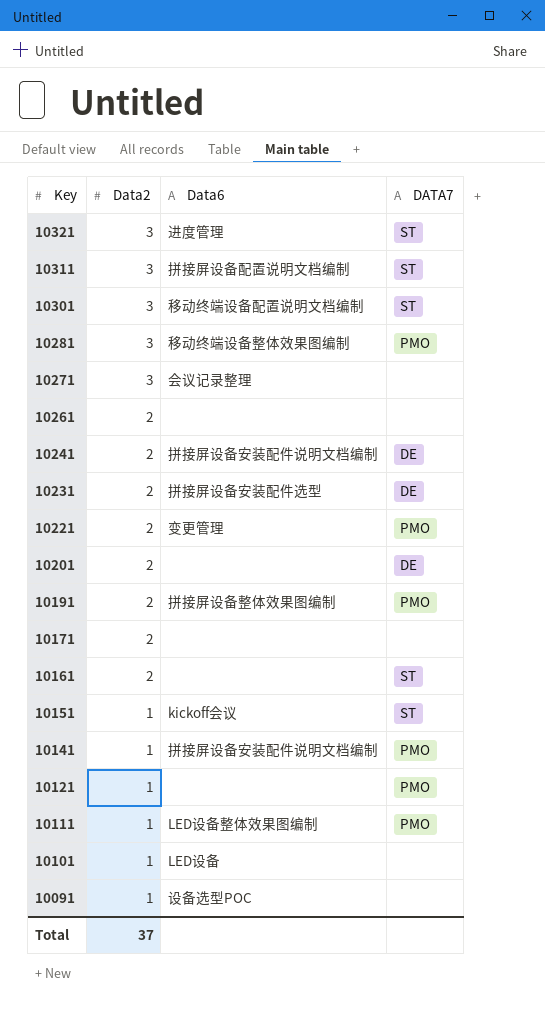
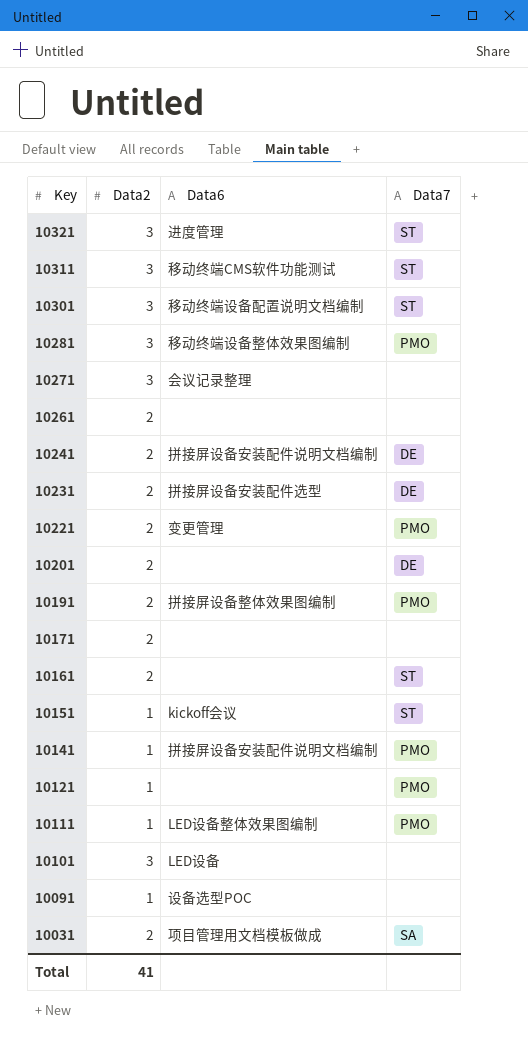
column name: DATA7 -> Data7
10311 | Data6: 拼接屏设备配置说明文档编制 -> 移动终端CMS软件功能测试
10101 | Data2: 1 -> 3
row 10031: none -> 2 | 项目管理用文档模板做成 | SA
Total | Data2: 37 -> 41

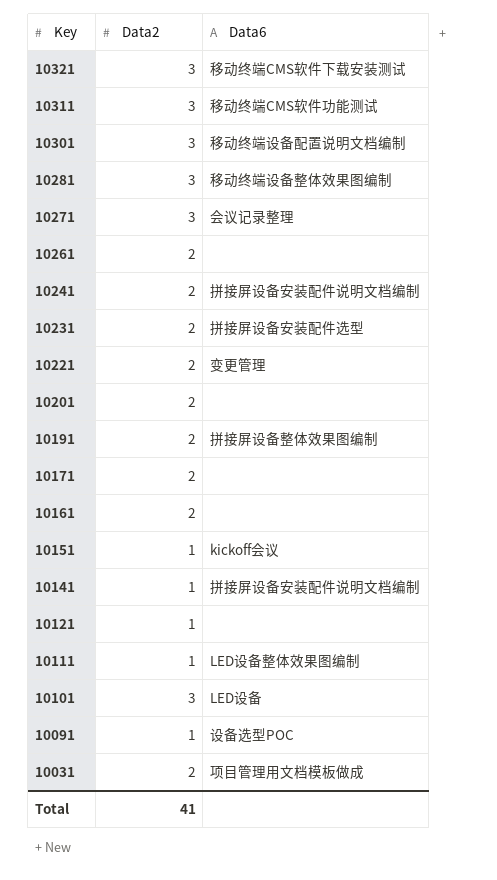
column Data7 | position: 4 -> none
10321 | Data6: 进度管理 -> 移动终端CMS软件下载安装测试

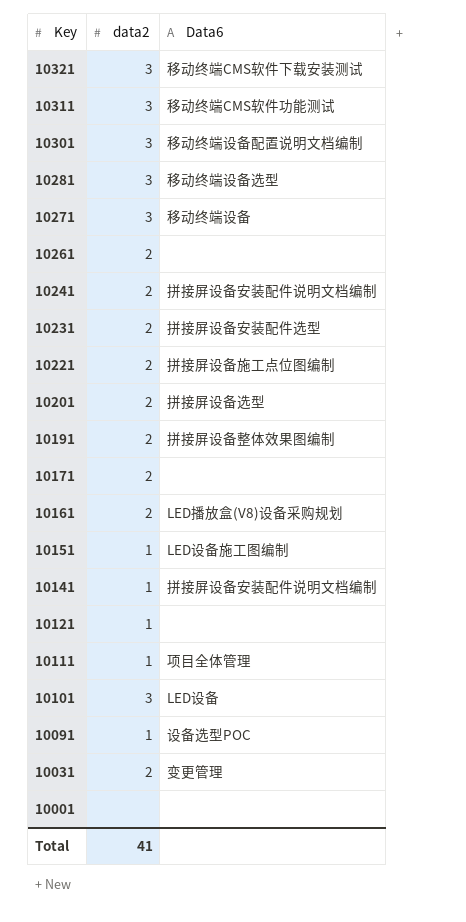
column name: Data2 -> data2
10281 | Data6: 移动终端设备整体效果图编制 -> 移动终端设备选型
10271 | Data6: 会议记录整理 -> 移动终端设备
10221 | Data6: 变更管理 -> 拼接屏设备施工点位图编制
10201 | Data6: none -> 拼接屏设备选型
10161 | Data6: none -> LED播放盒(V8)设备采购规划
10151 | Data6: kickoff会议 -> LED设备施工图编制
10111 | Data6: LED设备整体效果图编制 -> 项目全体管理
10031 | Data6: 项目管理用文档模板做成 -> 变更管理
row 10001: none -> none | none

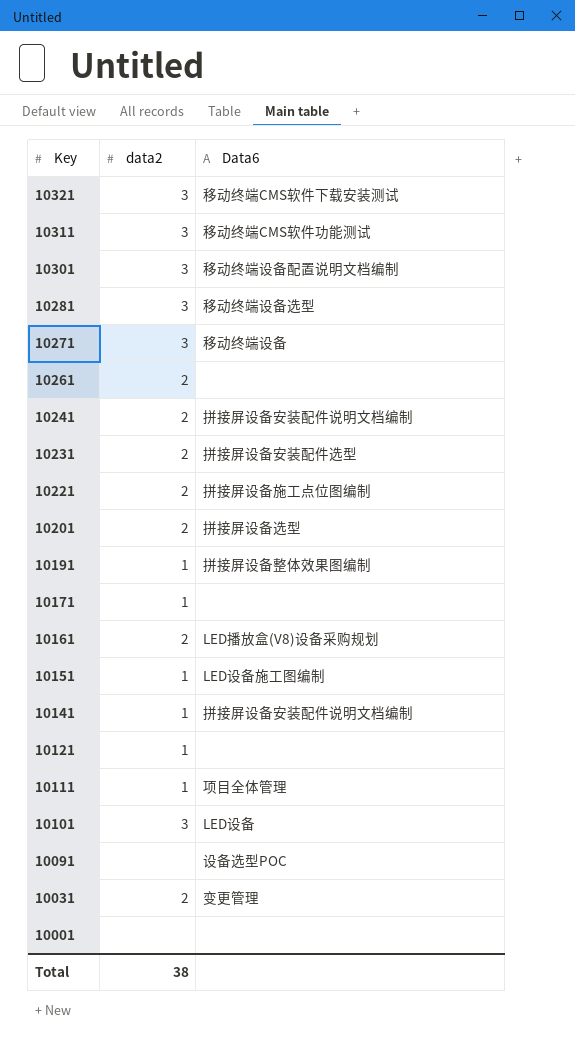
10191 | data2: 2 -> 1
10171 | data2: 2 -> 1
10091 | data2: 1 -> none
Total | data2: 41 -> 38

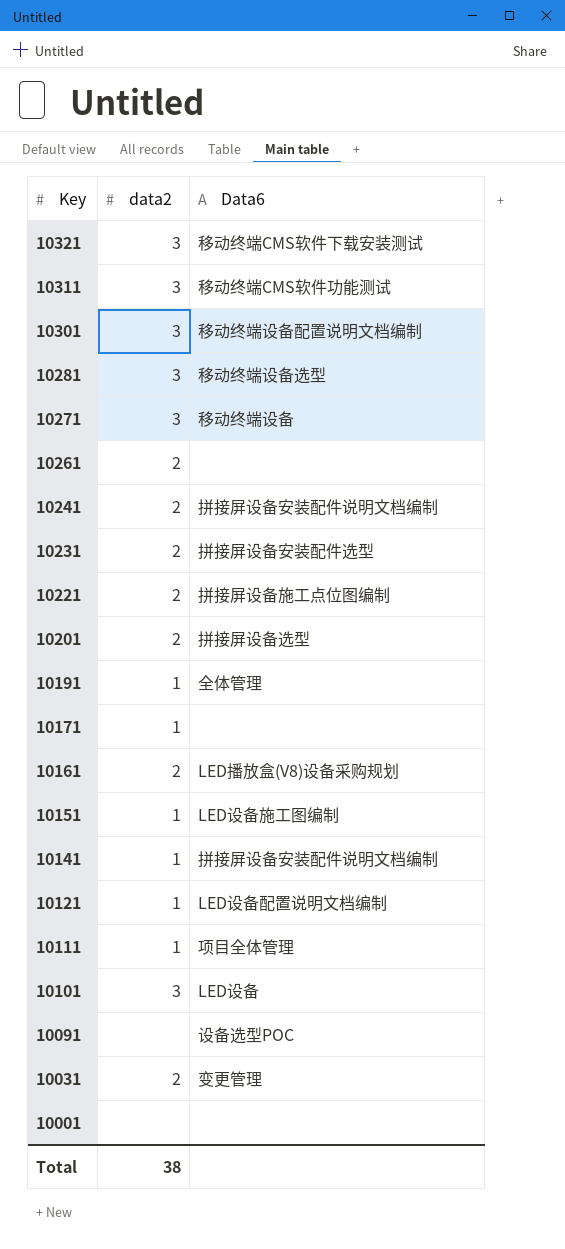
10191 | Data6: 拼接屏设备整体效果图编制 -> 全体管理
10121 | Data6: none -> LED设备配置说明文档编制

